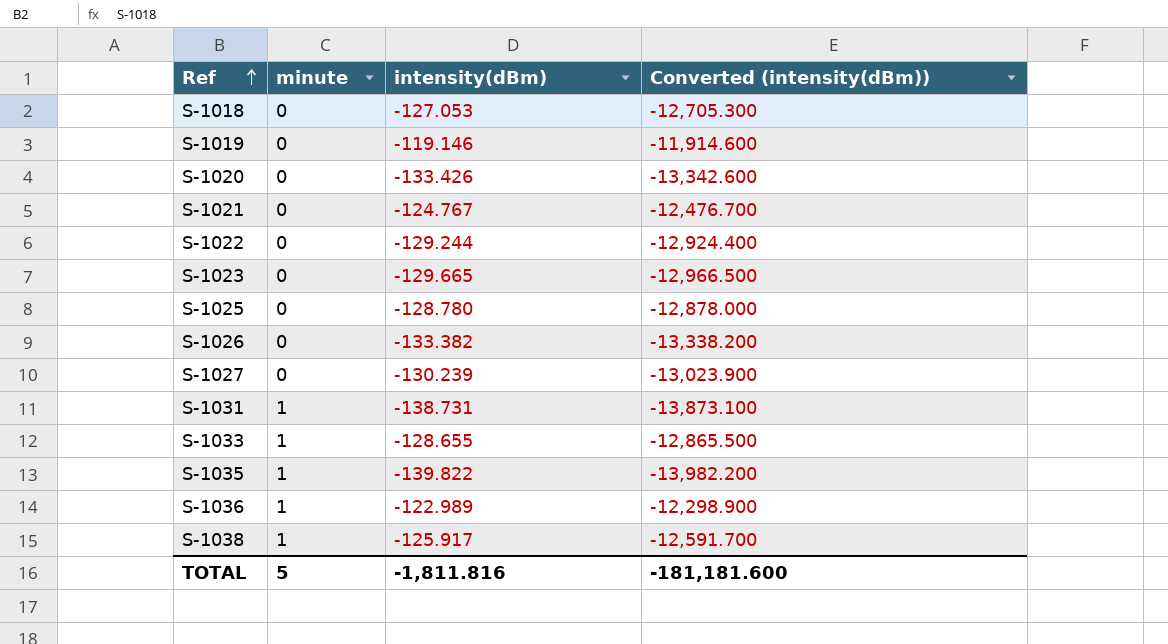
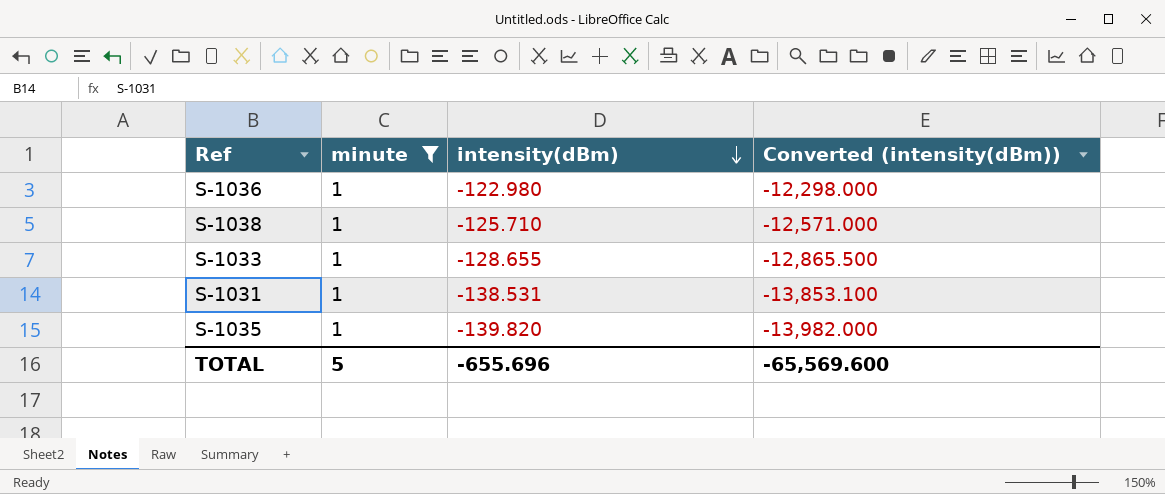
filter: none -> minute = 1
row order: Ref ascending -> intensity(dBm) descending
S-1036 | intensity(dBm): -122.989 -> -122.980
S-1036 | Converted (intensity(dBm)): -12,298.900 -> -12,298.000
S-1038 | intensity(dBm): -125.917 -> -125.710
S-1038 | Converted (intensity(dBm)): -12,591.700 -> -12,571.000
S-1031 | intensity(dBm): -138.731 -> -138.531
S-1031 | Converted (intensity(dBm)): -13,873.100 -> -13,853.100
S-1035 | intensity(dBm): -139.822 -> -139.820
S-1035 | Converted (intensity(dBm)): -13,982.200 -> -13,982.000
TOTAL | intensity(dBm): -1,811.816 -> -655.696
TOTAL | Converted (intensity(dBm)): -181,181.600 -> -65,569.600

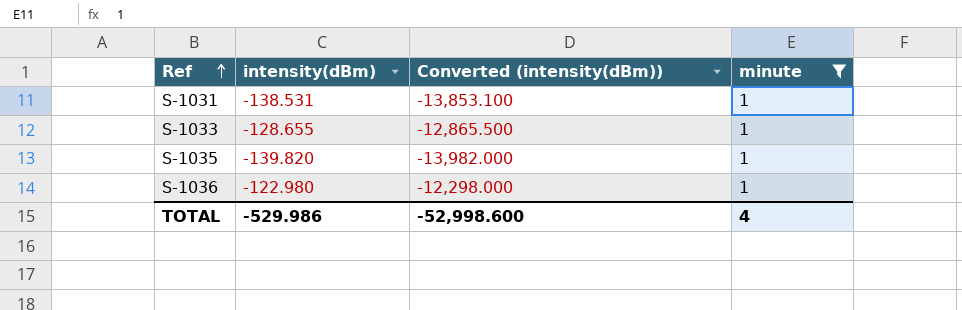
row order: intensity(dBm) descending -> Ref ascending
column minute | position: 2 -> 4
row S-1038: 1 | -125.710 | -12,571.000 -> none
TOTAL | intensity(dBm): -655.696 -> -529.986
TOTAL | Converted (intensity(dBm)): -65,569.600 -> -52,998.600
TOTAL | minute: 5 -> 4

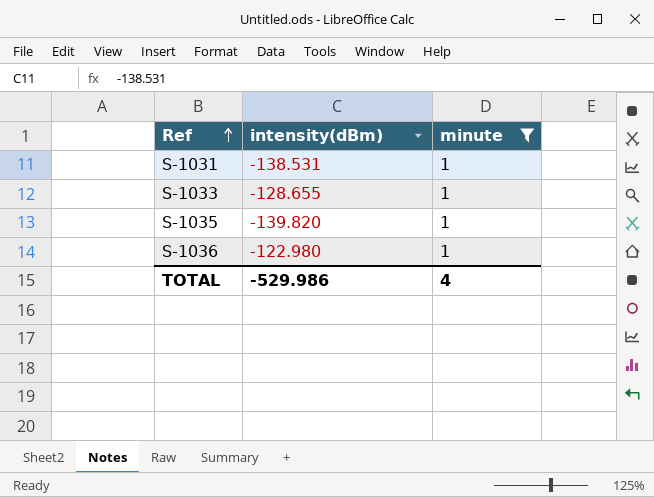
column Converted (intensity(dBm)) | formula: [intensity(dBm)] * 100 -> none

